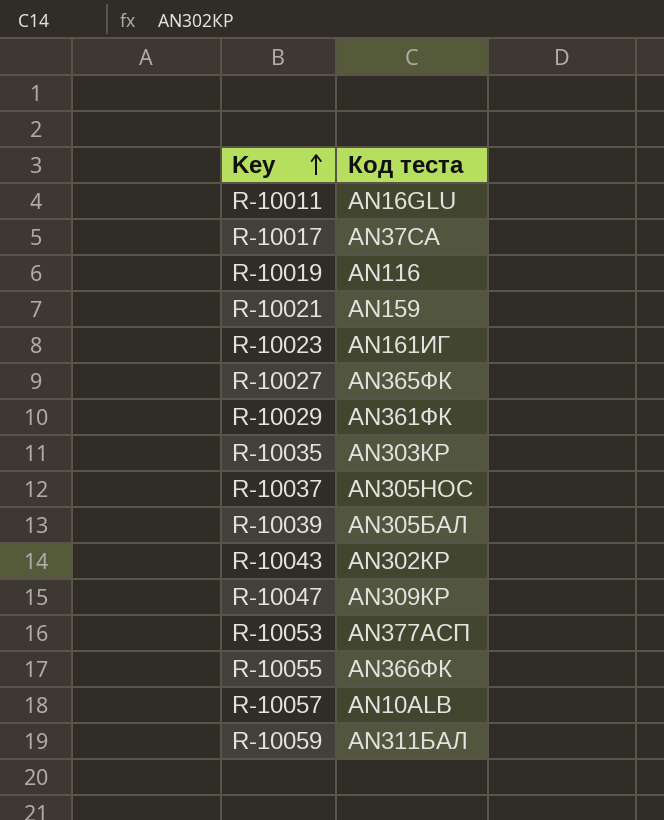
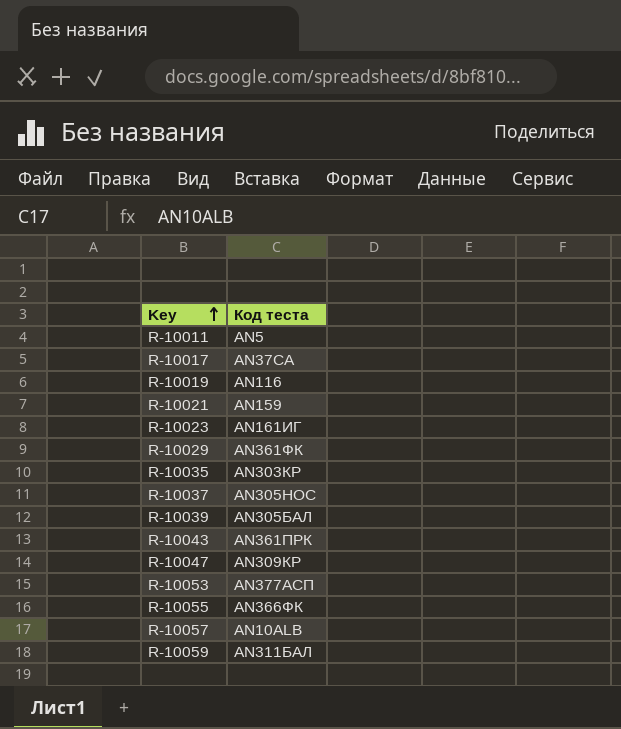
row R-10027: AN365ФК -> none
R-10011 | Код теста: AN16GLU -> AN5
R-10043 | Код теста: AN302КР -> AN361ПРК

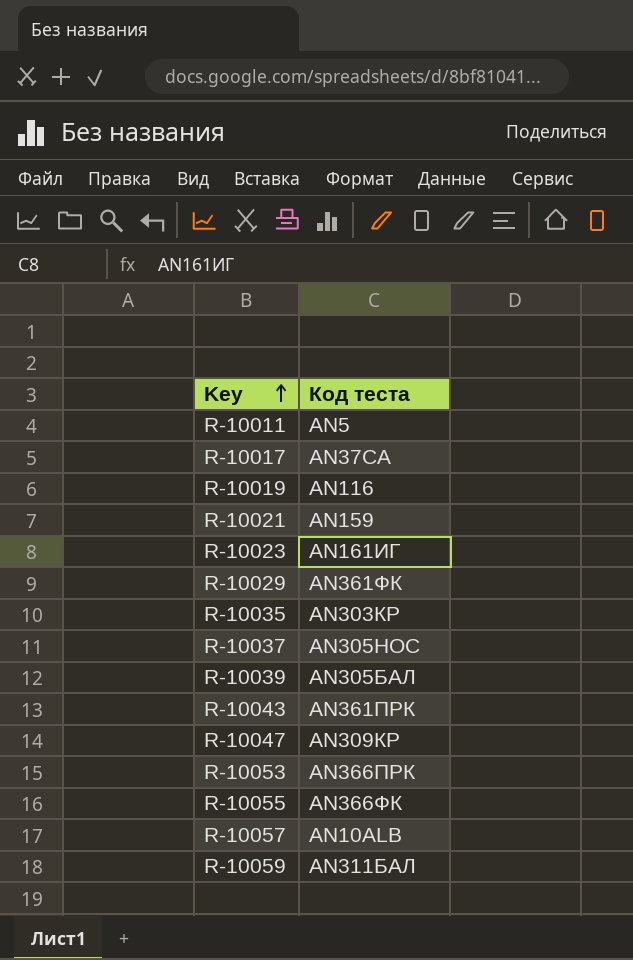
R-10053 | Код теста: AN377АСП -> AN366ПРК

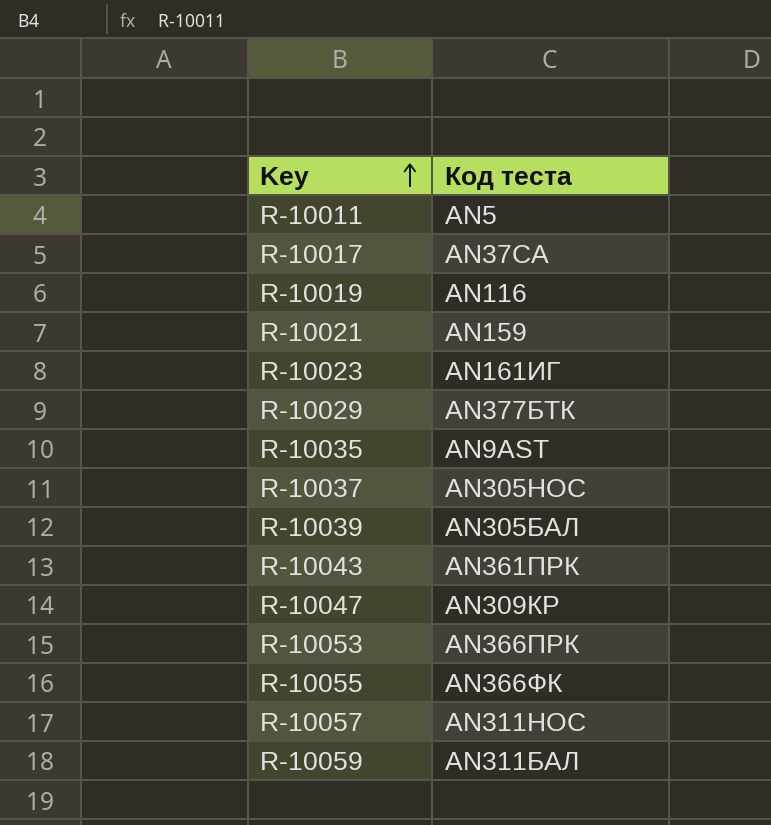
R-10029 | Код теста: AN361ФК -> AN377БТК
R-10035 | Код теста: AN303КР -> AN9AST
R-10057 | Код теста: AN10ALB -> AN311НОС

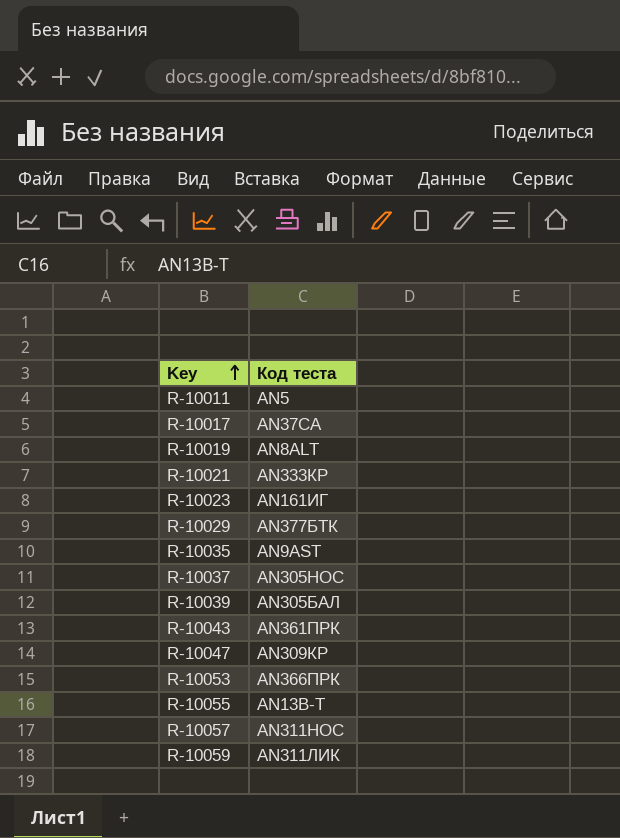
R-10019 | Код теста: AN116 -> AN8ALT
R-10021 | Код теста: AN159 -> AN333КР
R-10055 | Код теста: AN366ФК -> AN13B-T
R-10059 | Код теста: AN311БАЛ -> AN311ЛИК

